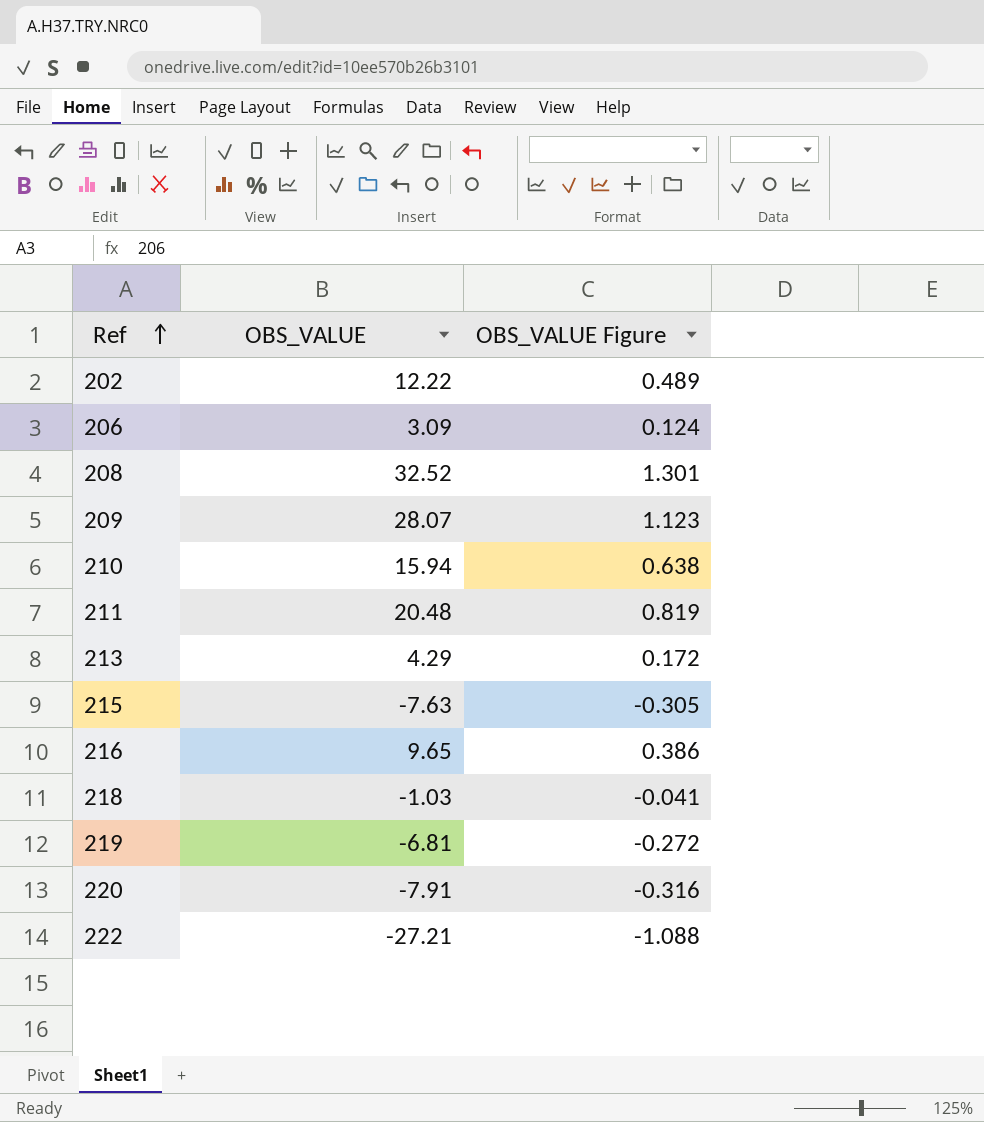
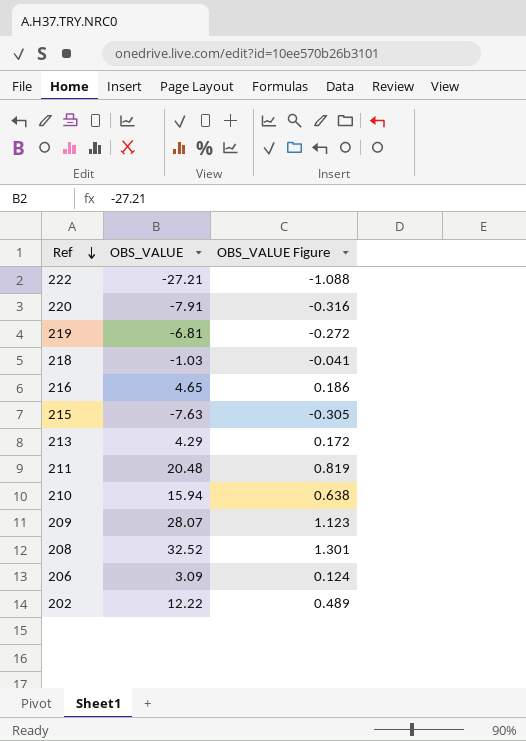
row order: Ref ascending -> Ref descending
216 | OBS_VALUE: 9.65 -> 4.65
216 | OBS_VALUE Figure: 0.386 -> 0.186

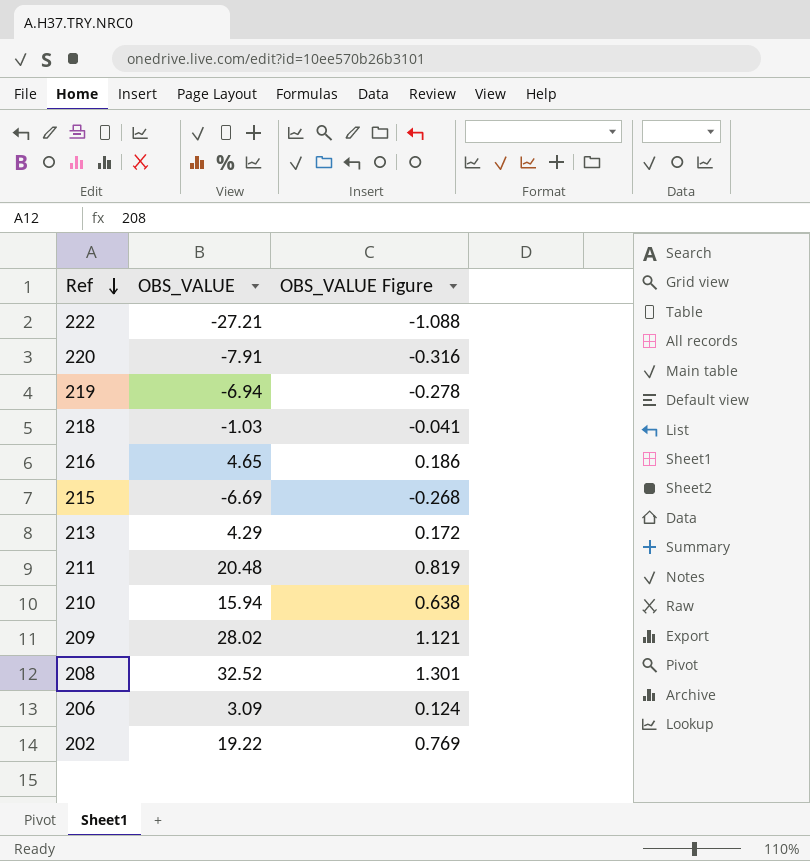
219 | OBS_VALUE: -6.81 -> -6.94
219 | OBS_VALUE Figure: -0.272 -> -0.278
215 | OBS_VALUE: -7.63 -> -6.69
215 | OBS_VALUE Figure: -0.305 -> -0.268
209 | OBS_VALUE: 28.07 -> 28.02
209 | OBS_VALUE Figure: 1.123 -> 1.121
202 | OBS_VALUE: 12.22 -> 19.22
202 | OBS_VALUE Figure: 0.489 -> 0.769

